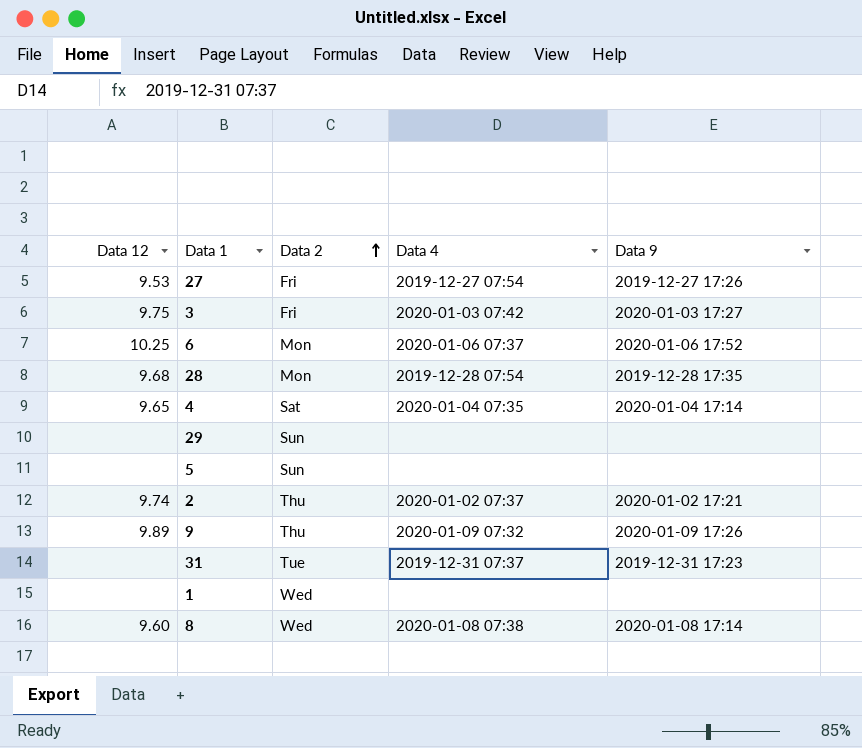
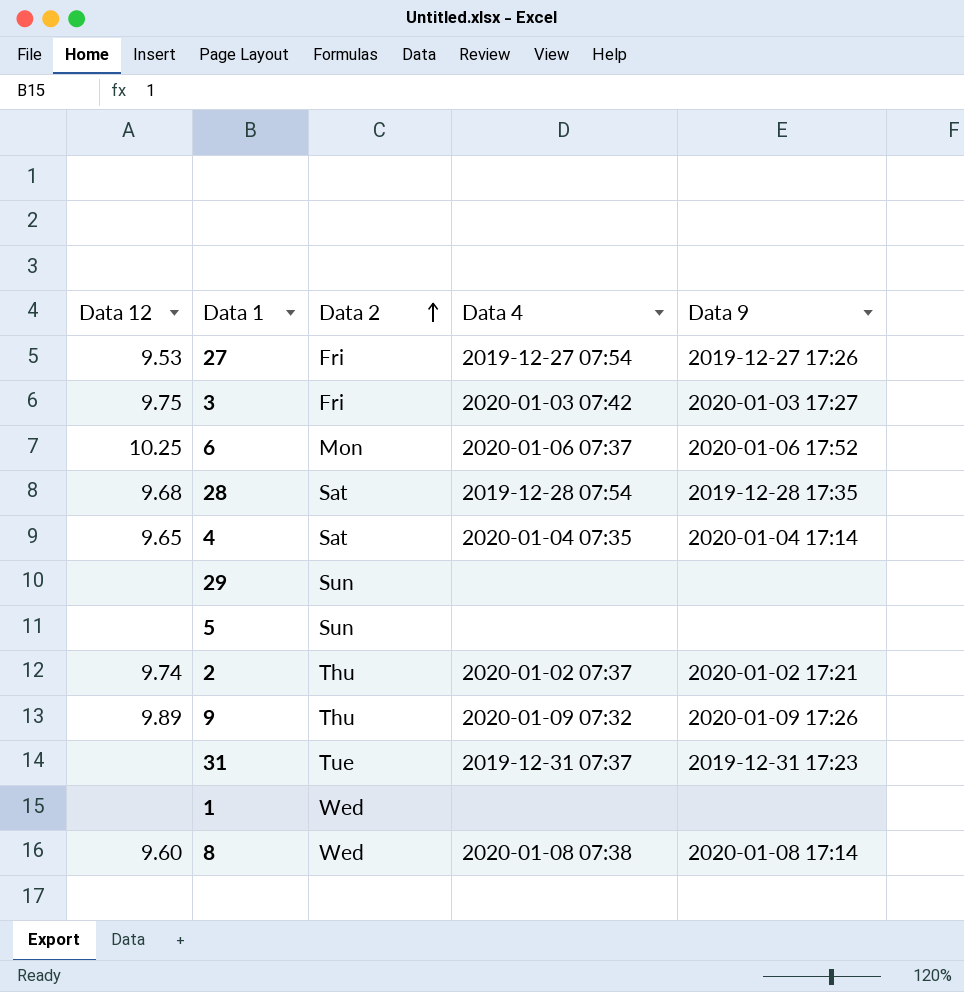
28 | Data 2: Mon -> Sat

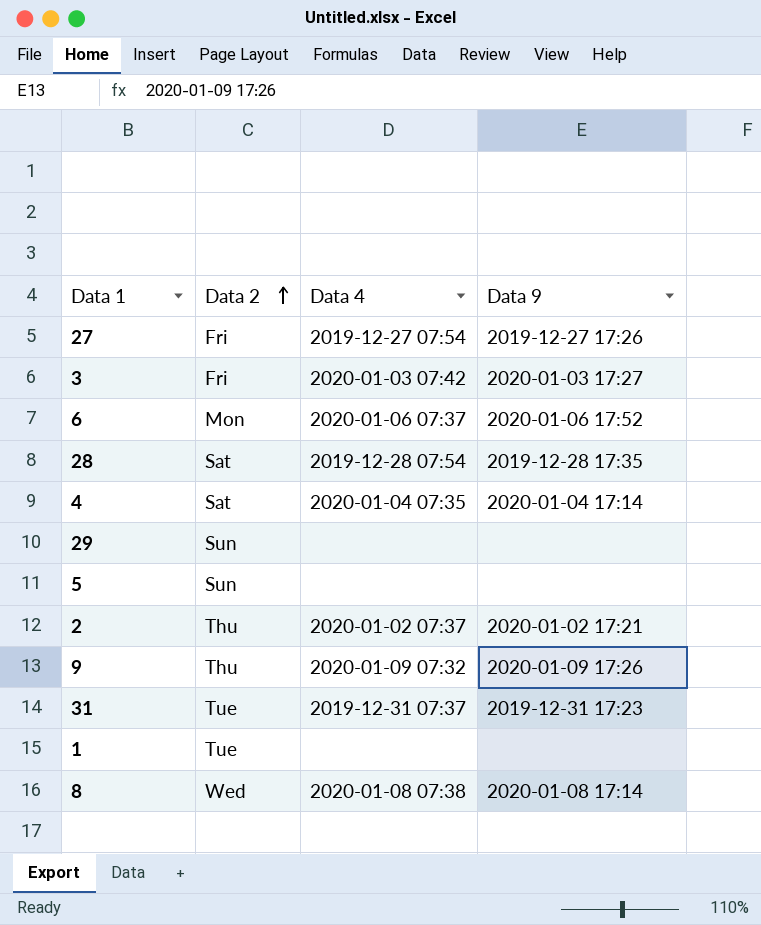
column Data 12 | position: 1 -> none
1 | Data 2: Wed -> Tue

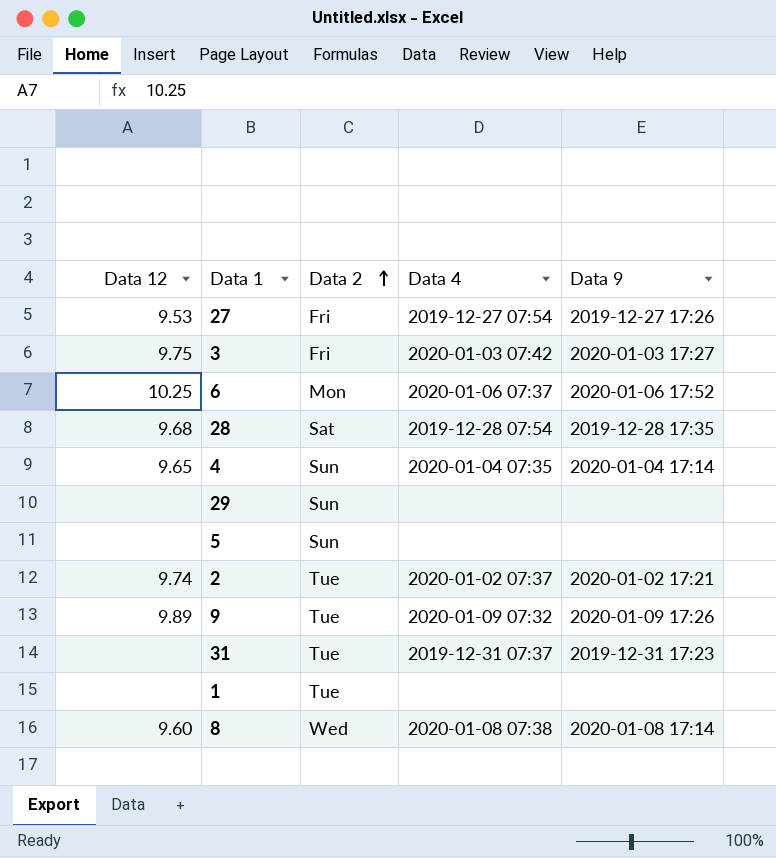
column Data 12 | position: none -> 1
4 | Data 2: Sat -> Sun
2 | Data 2: Thu -> Tue
9 | Data 2: Thu -> Tue

